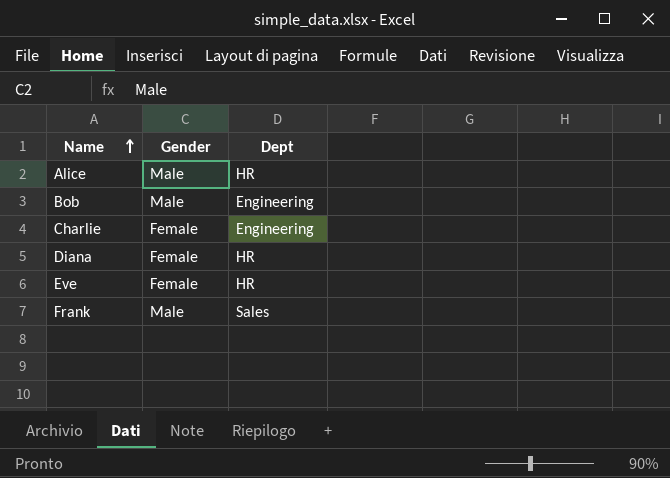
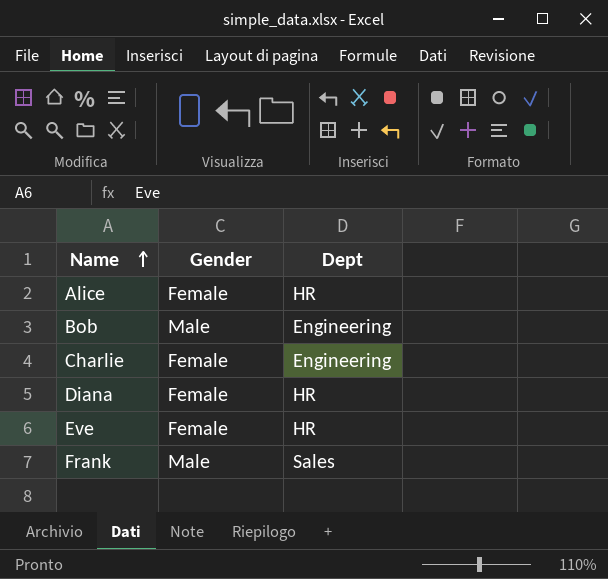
Alice | Gender: Male -> Female

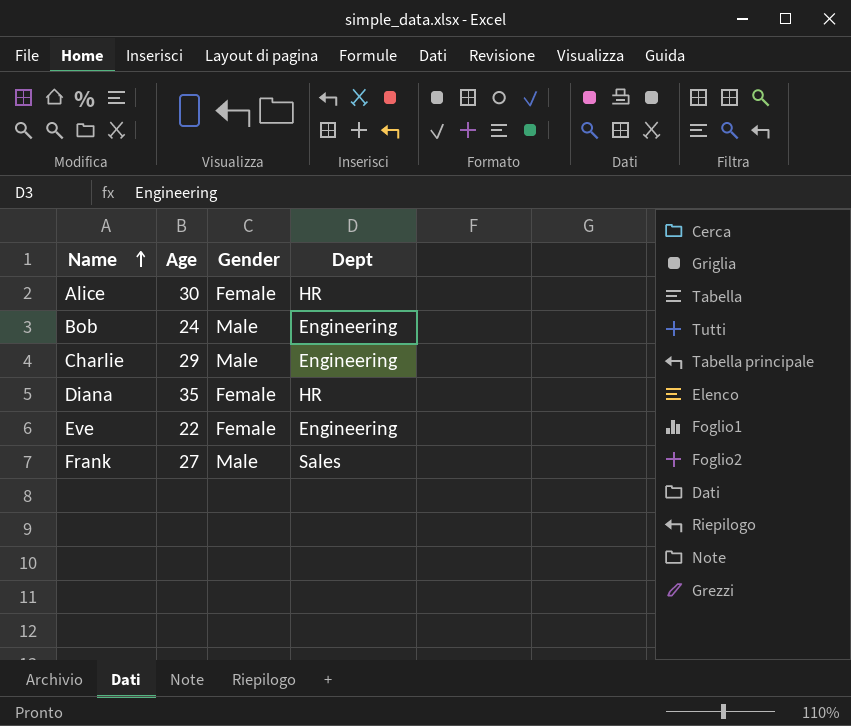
column Age | position: none -> 2
Charlie | Gender: Female -> Male
Eve | Dept: HR -> Engineering

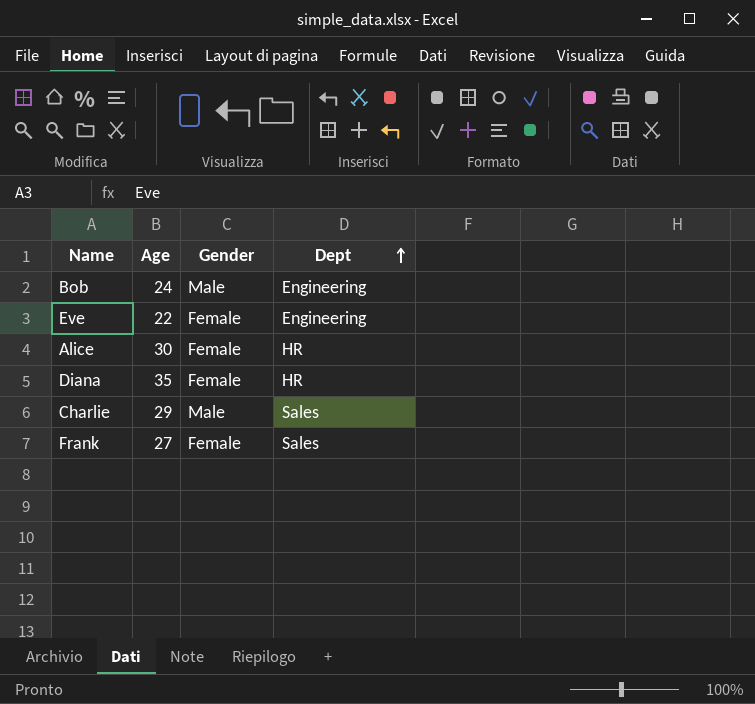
row order: Name ascending -> Dept ascending
Charlie | Dept: Engineering -> Sales
Frank | Gender: Male -> Female

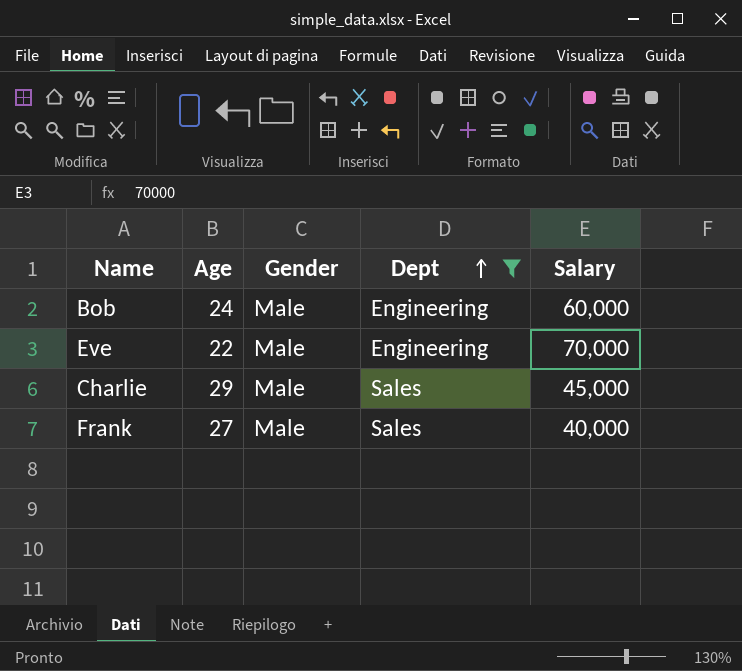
filter: none -> Dept != HR
column Salary | position: none -> 5
Eve | Gender: Female -> Male
Frank | Gender: Female -> Male

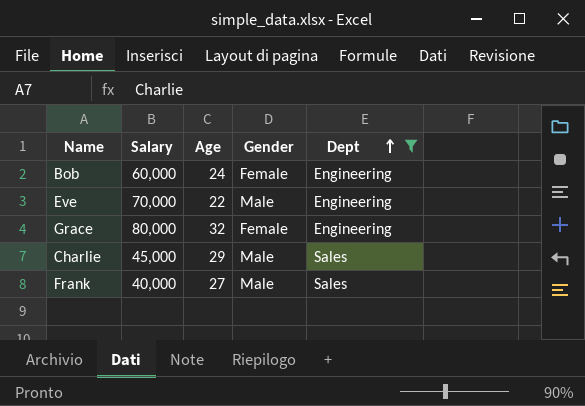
column Salary | position: 5 -> 2
Bob | Gender: Male -> Female
row Grace: none -> 80,000 | 32 | Female | Engineering

